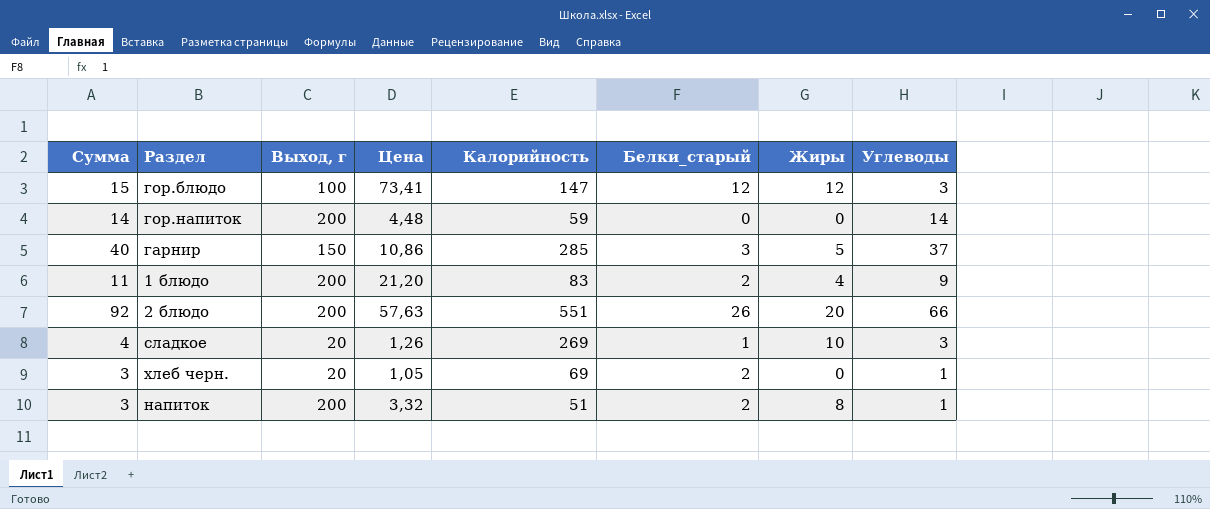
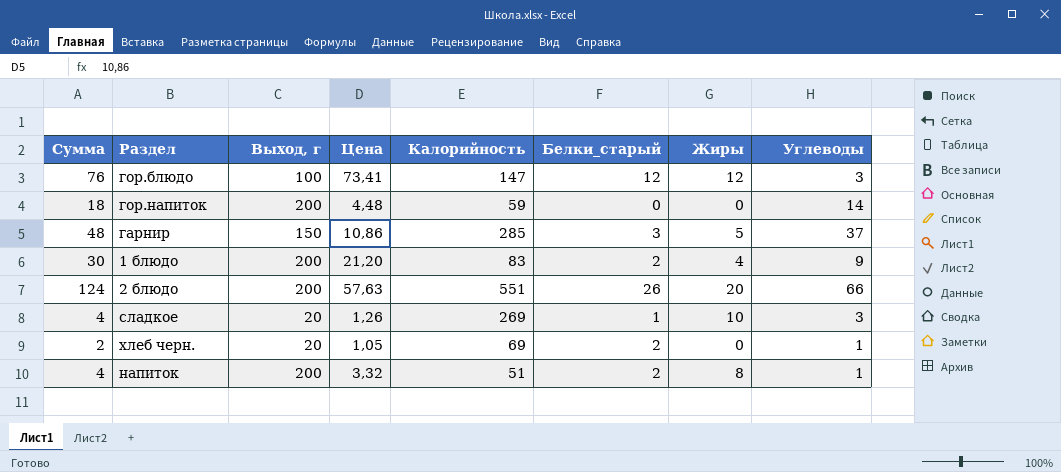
column Сумма | formula: [Белки_старый] + [Углеводы] -> [Цена] + [Углеводы]

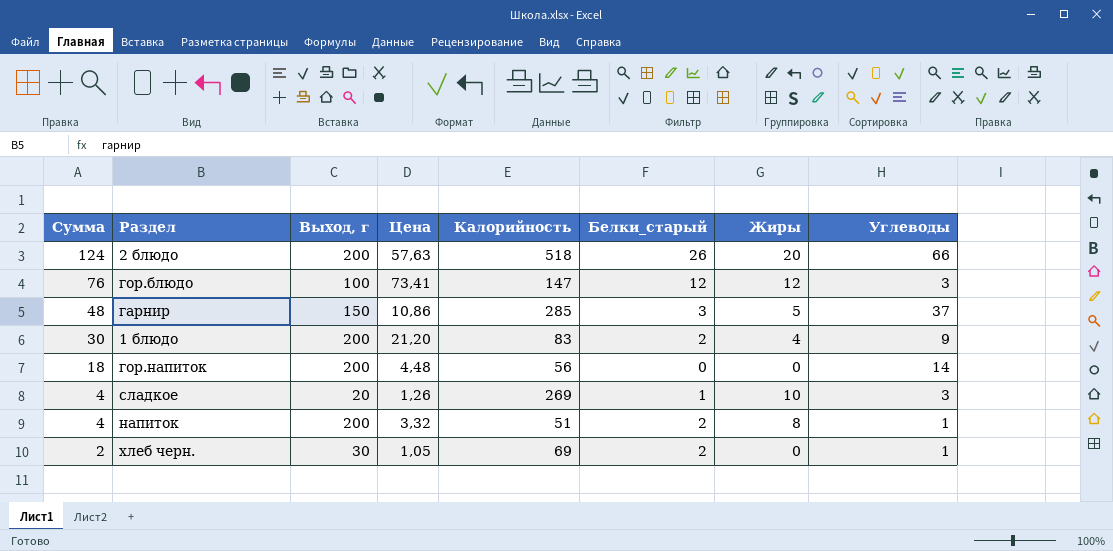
row order: none -> Сумма descending
2 блюдо | Калорийность: 551 -> 518
гор.напиток | Калорийность: 59 -> 56
хлеб черн. | Выход, г: 20 -> 30

